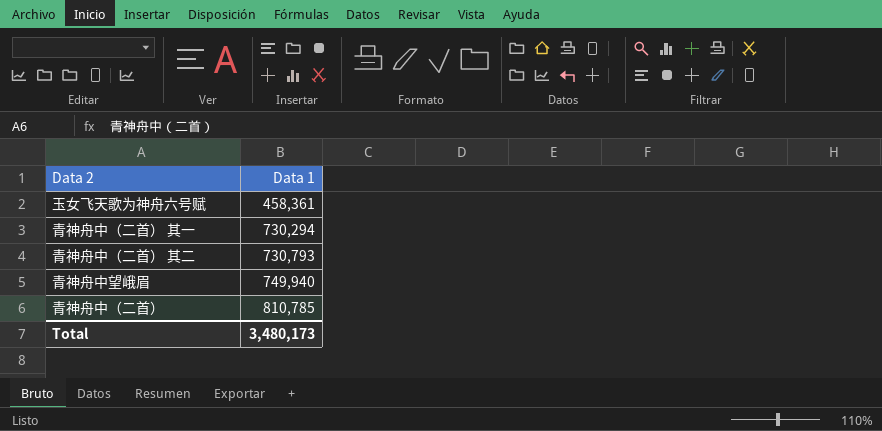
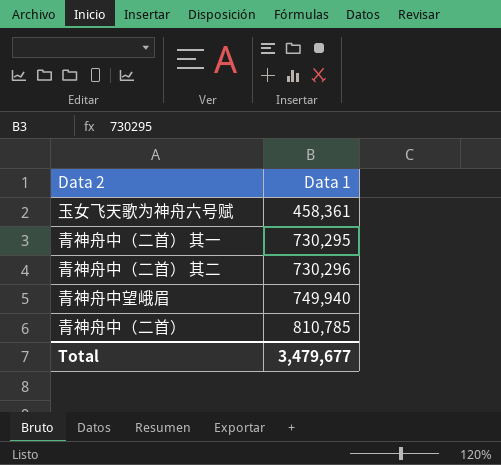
青神舟中（二首） 其一 | Data 1: 730,294 -> 730,295
青神舟中（二首） 其二 | Data 1: 730,793 -> 730,296
Total | Data 1: 3,480,173 -> 3,479,677

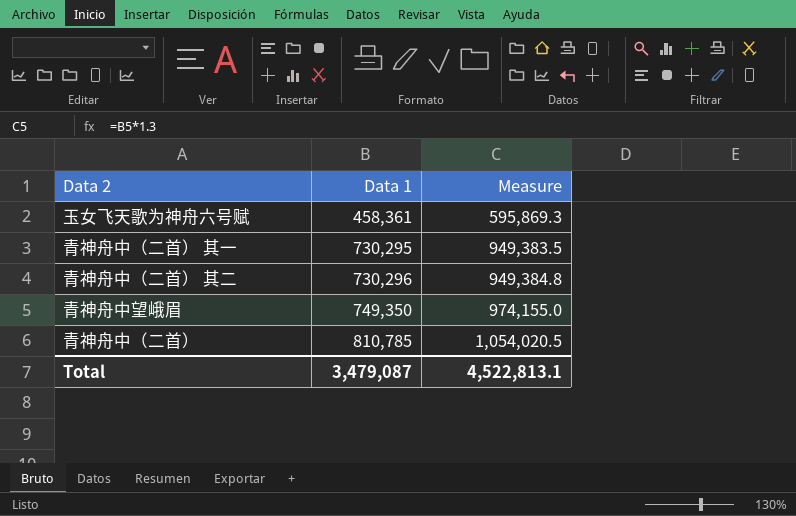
column Measure | formula: none -> [Data 1] * 1.3
青神舟中望峨眉 | Data 1: 749,940 -> 749,350
Total | Data 1: 3,479,677 -> 3,479,087

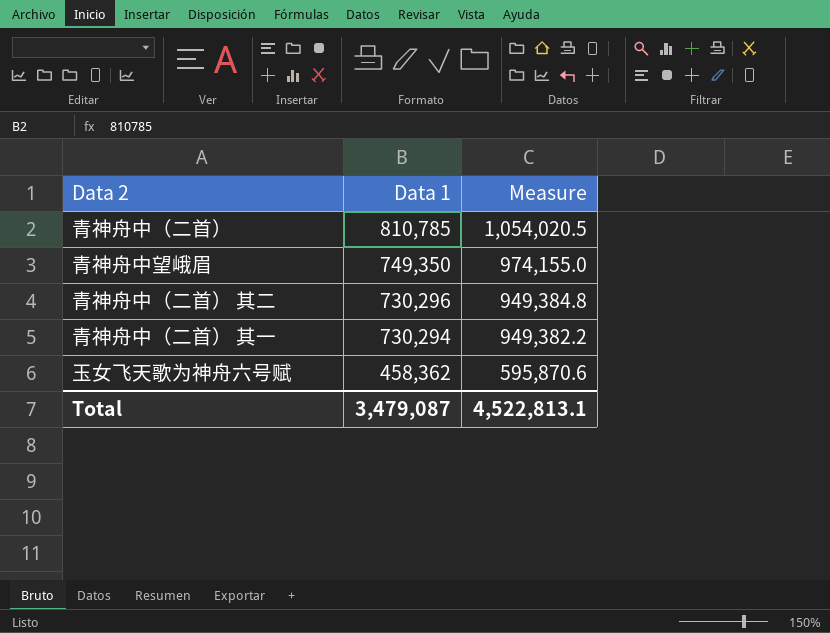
row order: Data 1 ascending -> Data 1 descending
青神舟中（二首） 其一 | Data 1: 730,295 -> 730,294
青神舟中（二首） 其一 | Measure: 949,383.5 -> 949,382.2
玉女飞天歌为神舟六号赋 | Data 1: 458,361 -> 458,362
玉女飞天歌为神舟六号赋 | Measure: 595,869.3 -> 595,870.6

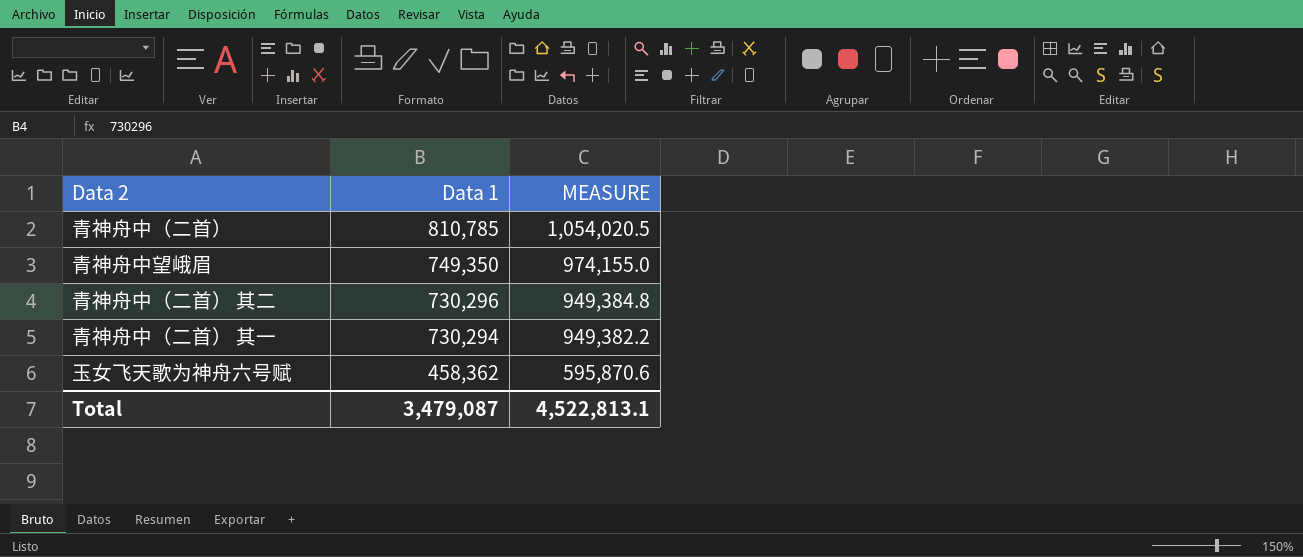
column name: Measure -> MEASURE

